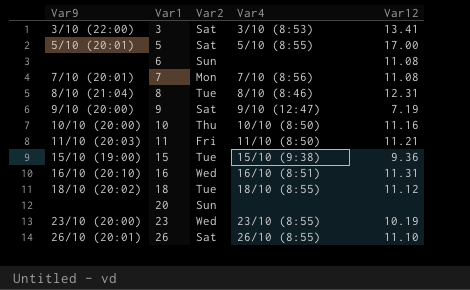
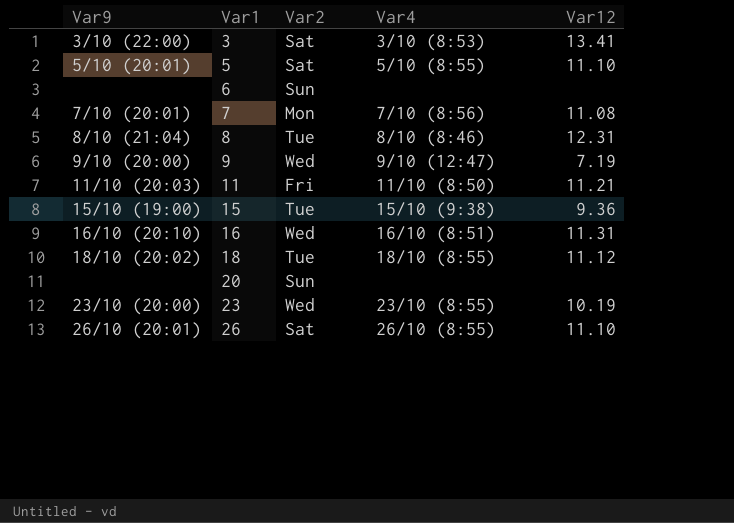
row 10: 10/10 (20:00) | Thu | 10/10 (8:50) | 11.16 -> none
5 | Var12: 17.00 -> 11.10
6 | Var12: 11.08 -> none
9 | Var2: Sat -> Wed

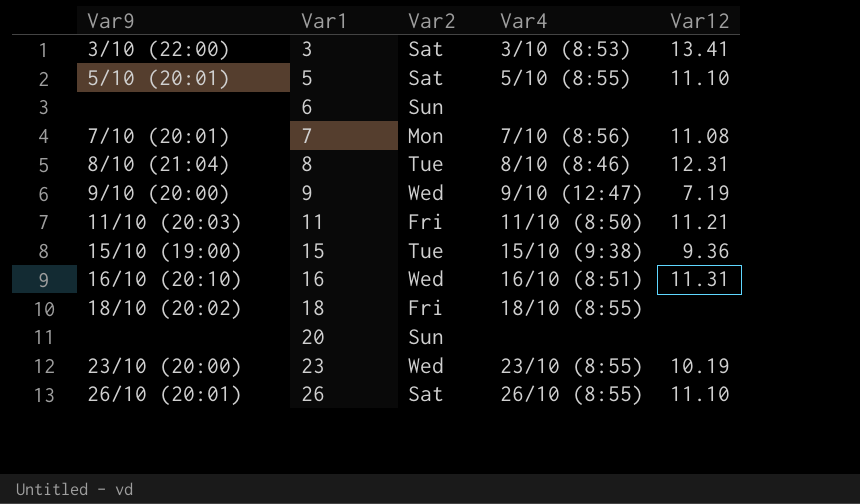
18 | Var2: Tue -> Fri
18 | Var12: 11.12 -> none

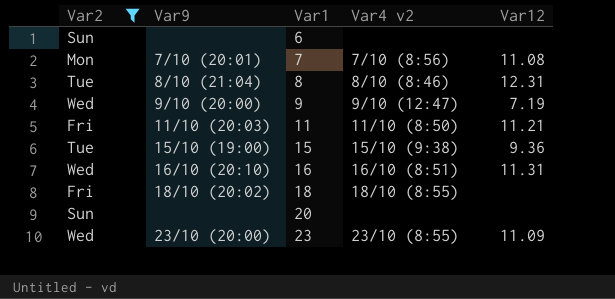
filter: none -> Var2 != Sat
column Var2 | position: 3 -> 1
column name: Var4 -> Var4 v2
23 | Var12: 10.19 -> 11.09

